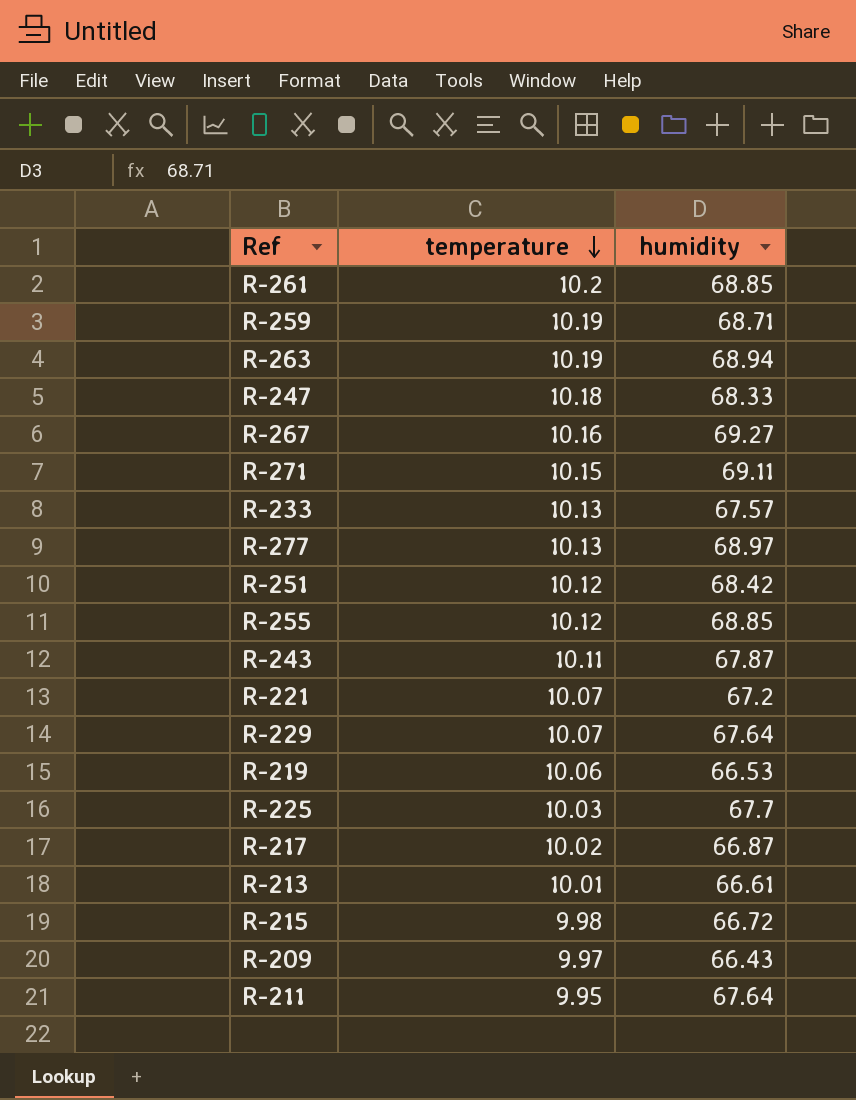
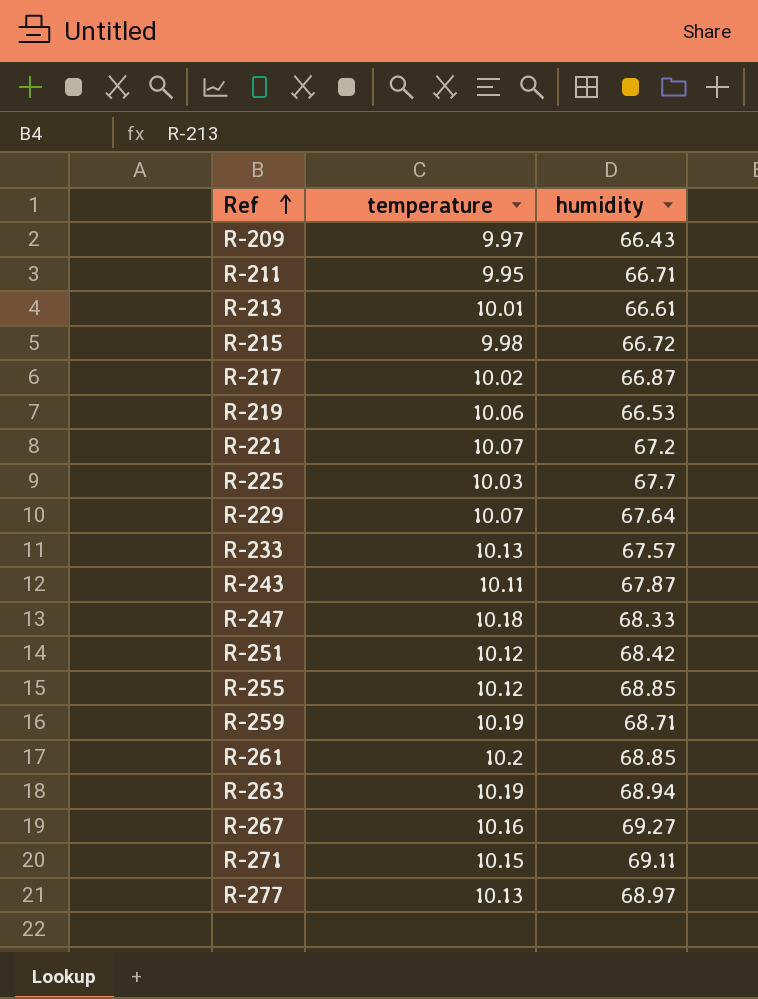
row order: temperature descending -> Ref ascending
R-211 | humidity: 67.64 -> 66.71

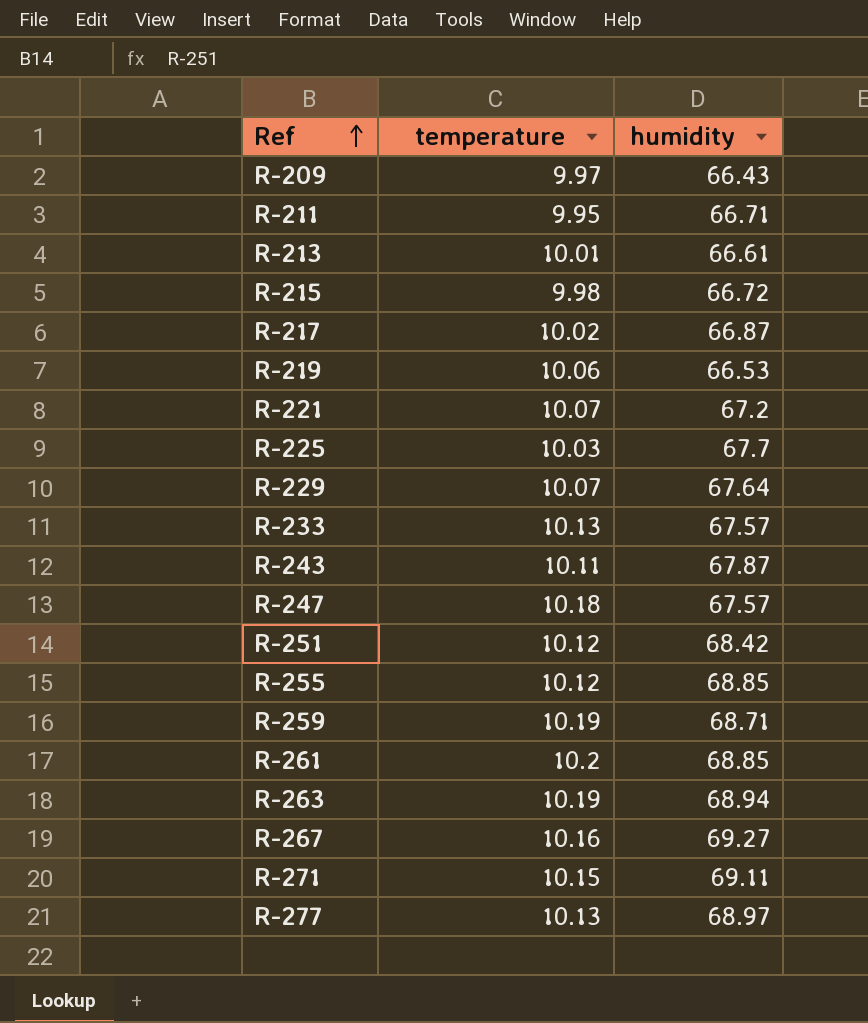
R-247 | humidity: 68.33 -> 67.57

